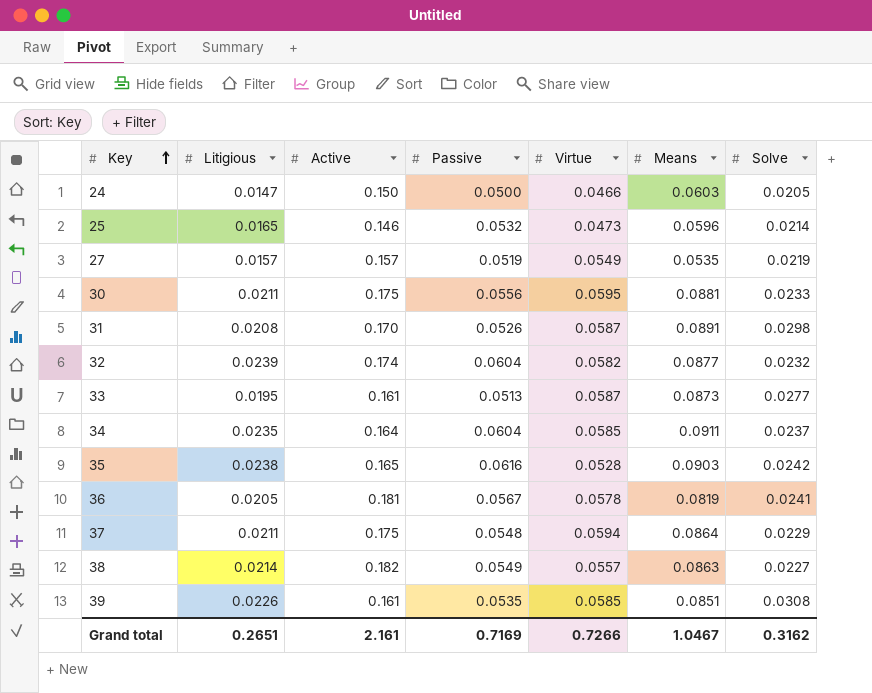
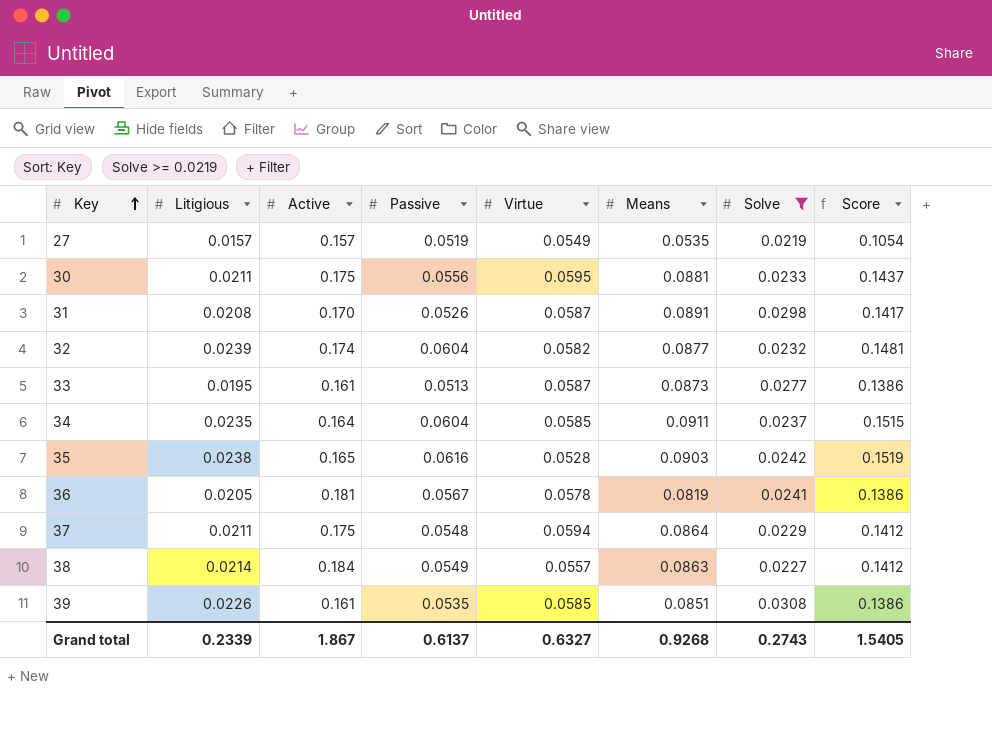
filter: none -> Solve >= 0.0219
column Score | formula: none -> [Passive] + [Means]
38 | Active: 0.182 -> 0.184
Grand total | Litigious: 0.2651 -> 0.2339
Grand total | Active: 2.161 -> 1.867
Grand total | Passive: 0.7169 -> 0.6137
Grand total | Virtue: 0.7266 -> 0.6327
Grand total | Means: 1.0467 -> 0.9268
Grand total | Solve: 0.3162 -> 0.2743

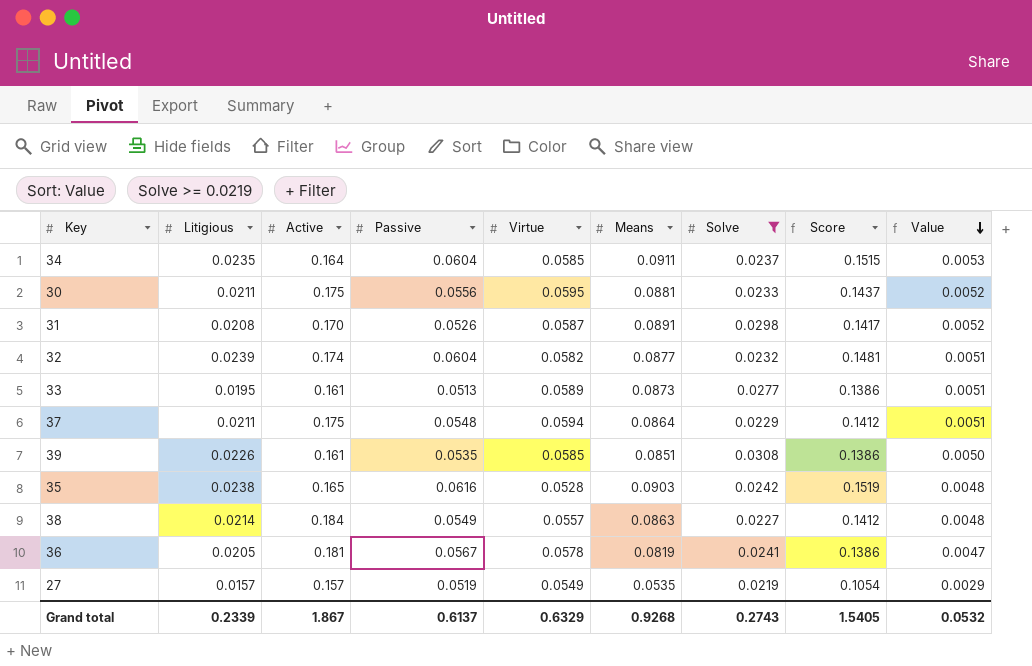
row order: Key ascending -> Value descending
column Value | formula: none -> [Virtue] * [Means]
33 | Virtue: 0.0587 -> 0.0589
Grand total | Virtue: 0.6327 -> 0.6329

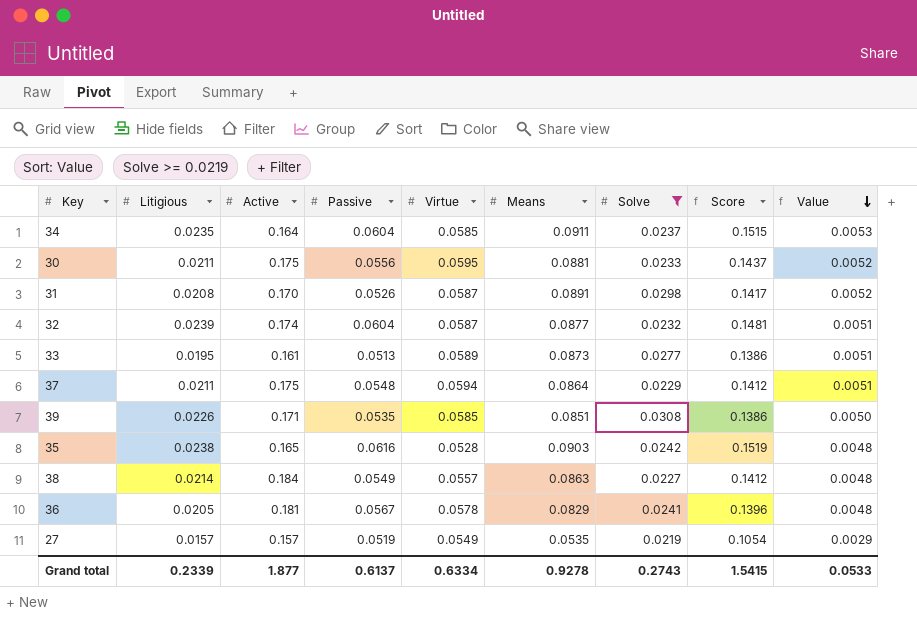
32 | Virtue: 0.0582 -> 0.0587
39 | Active: 0.161 -> 0.171
36 | Means: 0.0819 -> 0.0829
36 | Score: 0.1386 -> 0.1396
36 | Value: 0.0047 -> 0.0048
Grand total | Active: 1.867 -> 1.877
Grand total | Virtue: 0.6329 -> 0.6334
Grand total | Means: 0.9268 -> 0.9278
Grand total | Score: 1.5405 -> 1.5415
Grand total | Value: 0.0532 -> 0.0533

